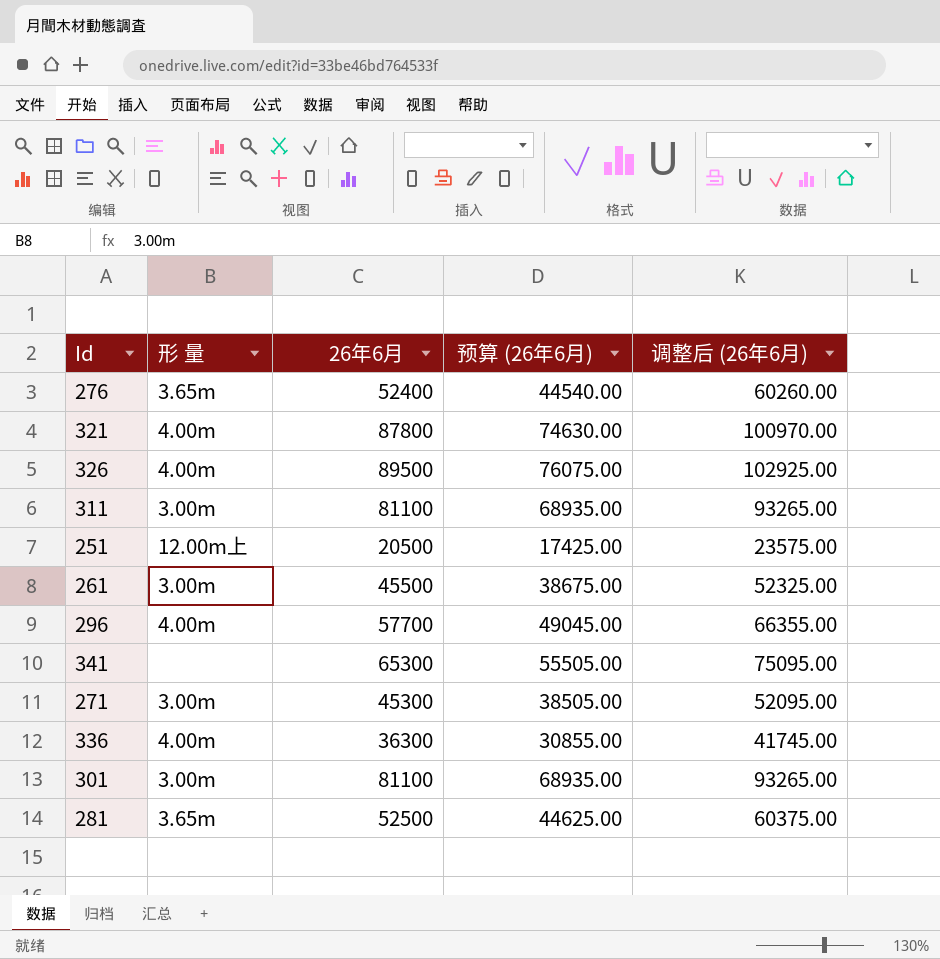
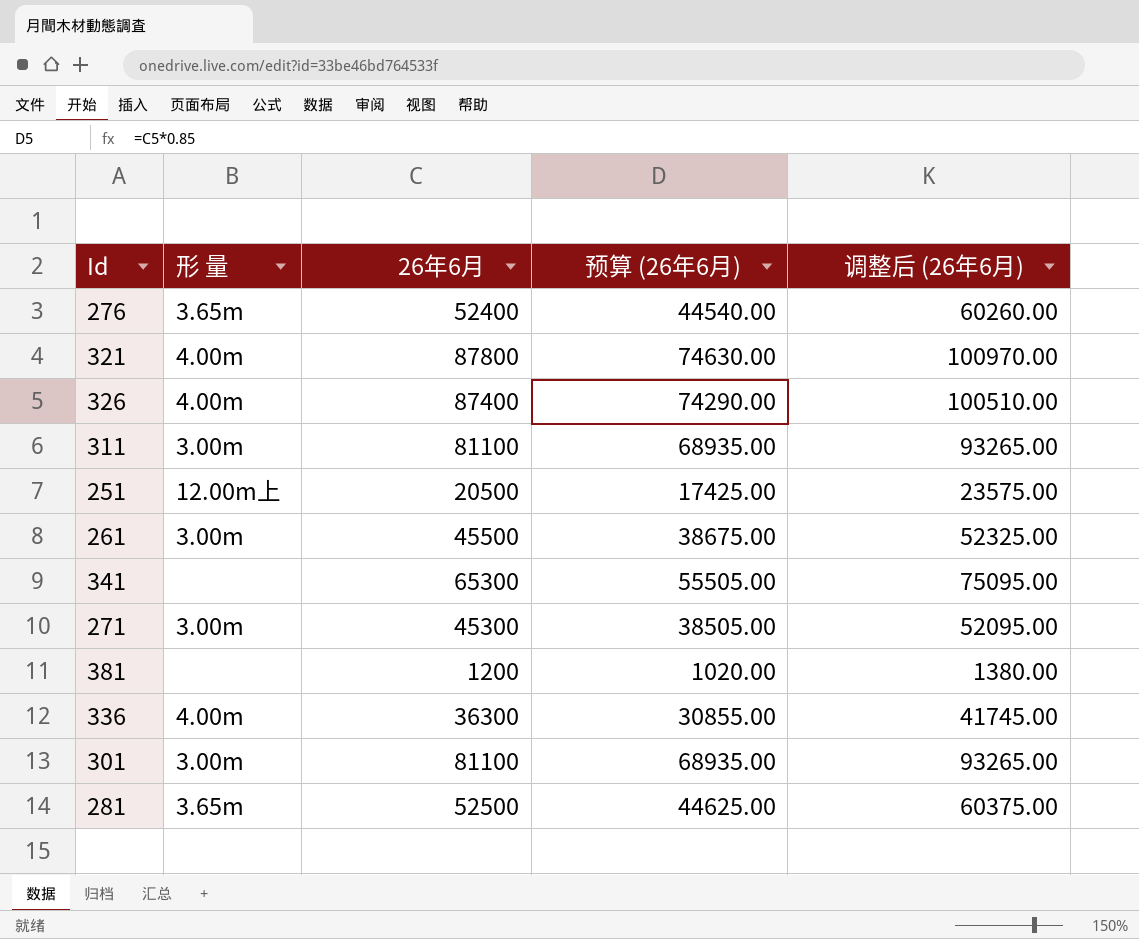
row 296: 4.00m | 57700 | 49045.00 | 66355.00 -> none
326 | 26年6月: 89500 -> 87400
326 | 预算 (26年6月): 76075.00 -> 74290.00
326 | 调整后 (26年6月): 102925.00 -> 100510.00
row 381: none -> none | 1200 | 1020.00 | 1380.00

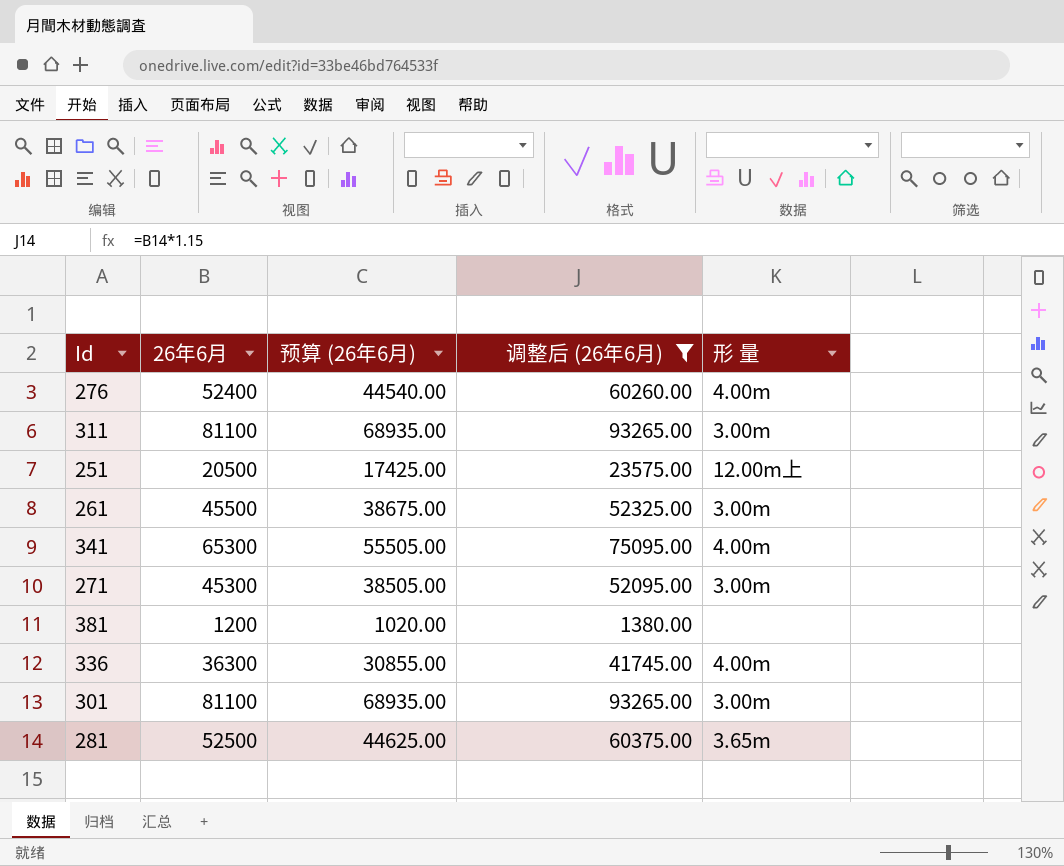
filter: none -> 调整后 (26年6月) <= 93265.00
column 形 量 | position: 2 -> 5
276 | 形 量: 3.65m -> 4.00m
341 | 形 量: none -> 4.00m

